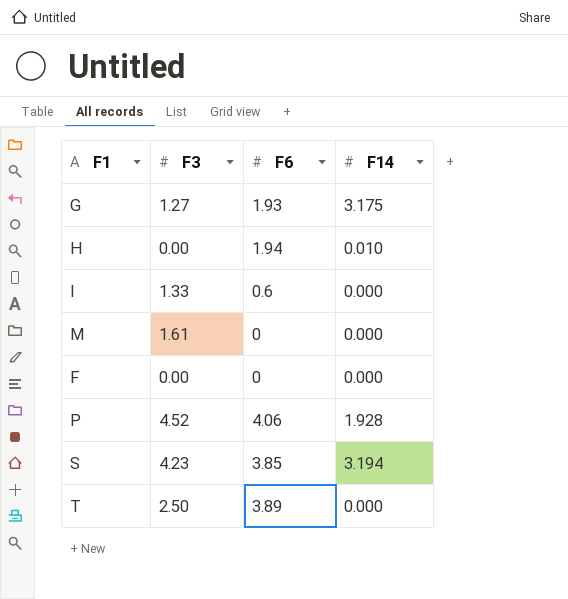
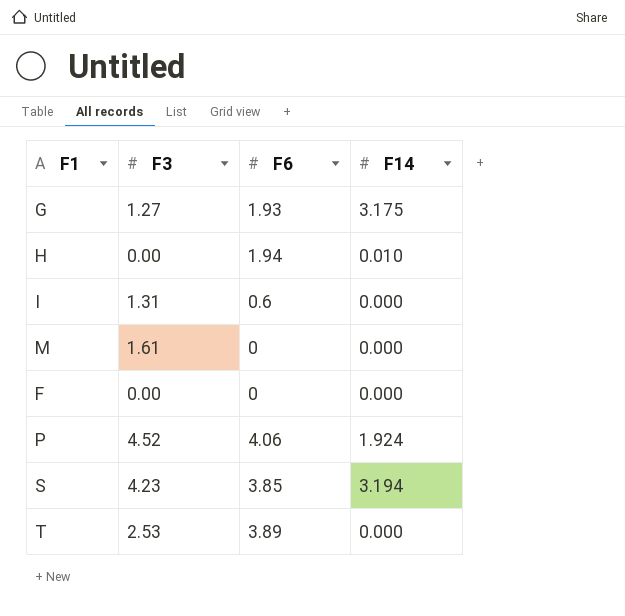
I | F3: 1.33 -> 1.31
P | F14: 1.928 -> 1.924
T | F3: 2.50 -> 2.53

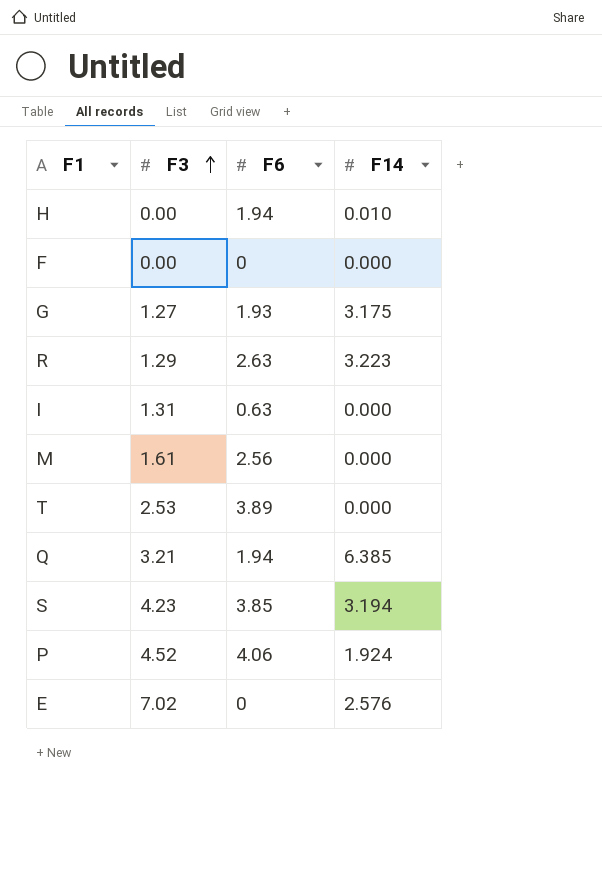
row order: none -> F3 ascending
row R: none -> 1.29 | 2.63 | 3.223
I | F6: 0.6 -> 0.63
M | F6: 0 -> 2.56
row Q: none -> 3.21 | 1.94 | 6.385
row E: none -> 7.02 | 0 | 2.576

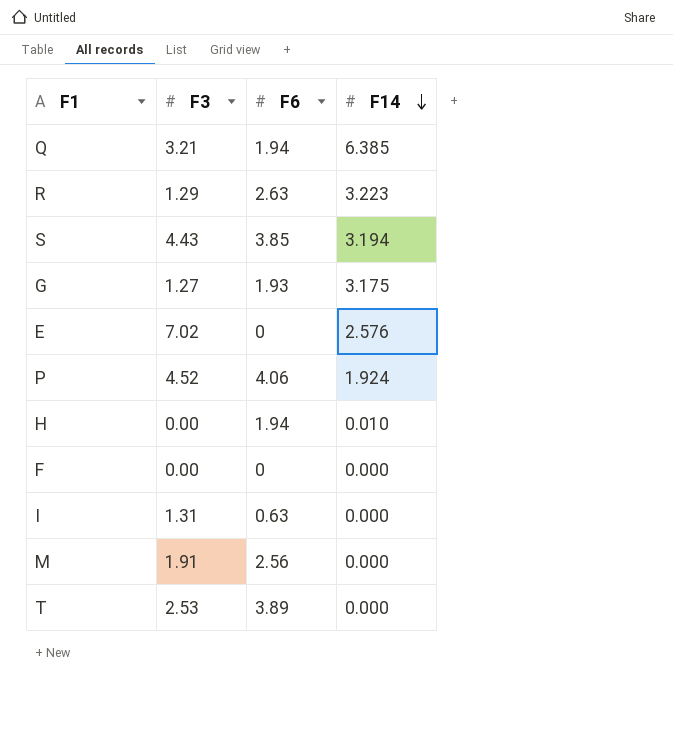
row order: F3 ascending -> F14 descending
S | F3: 4.23 -> 4.43
M | F3: 1.61 -> 1.91

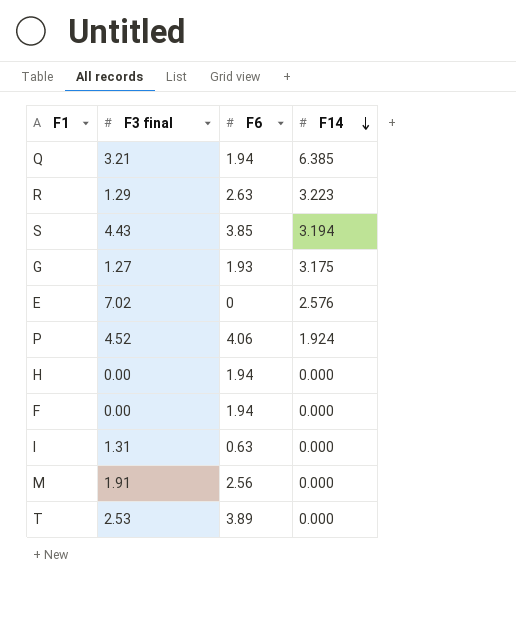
column name: F3 -> F3 final
H | F14: 0.010 -> 0.000
F | F6: 0 -> 1.94

